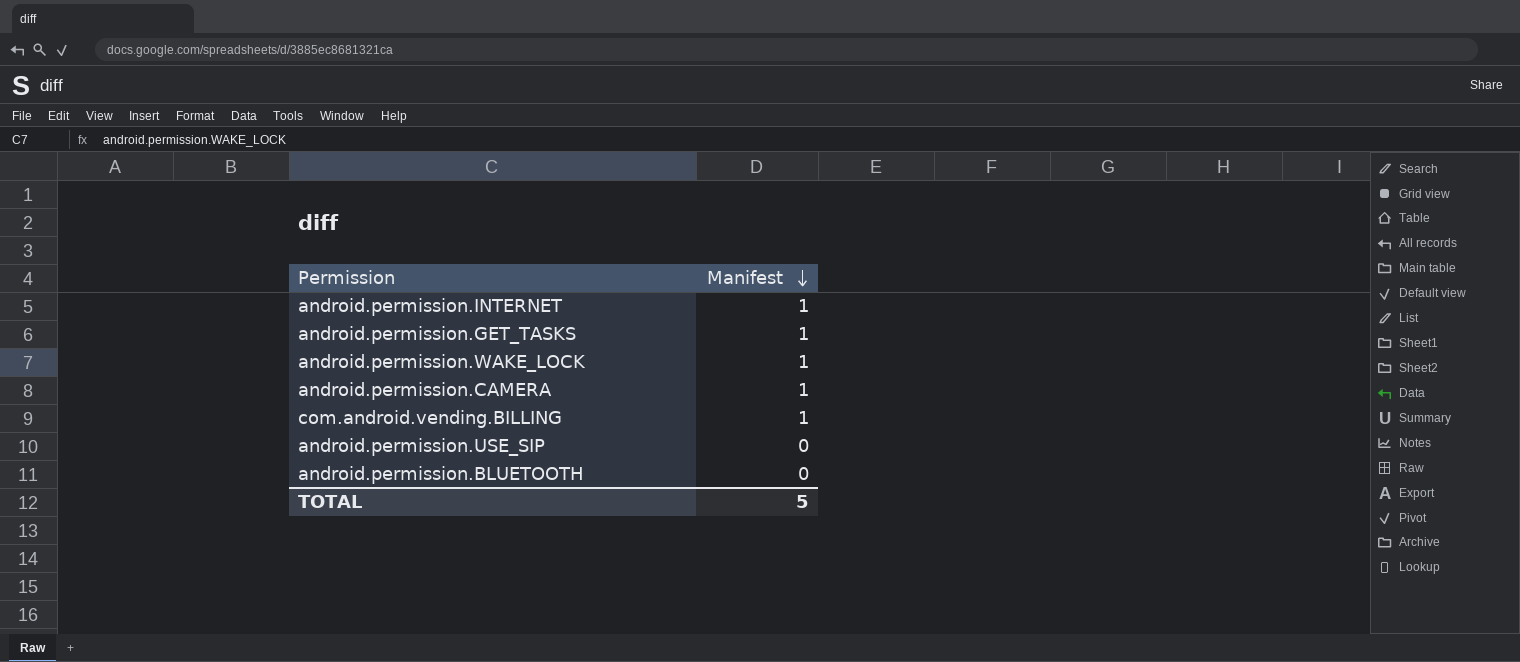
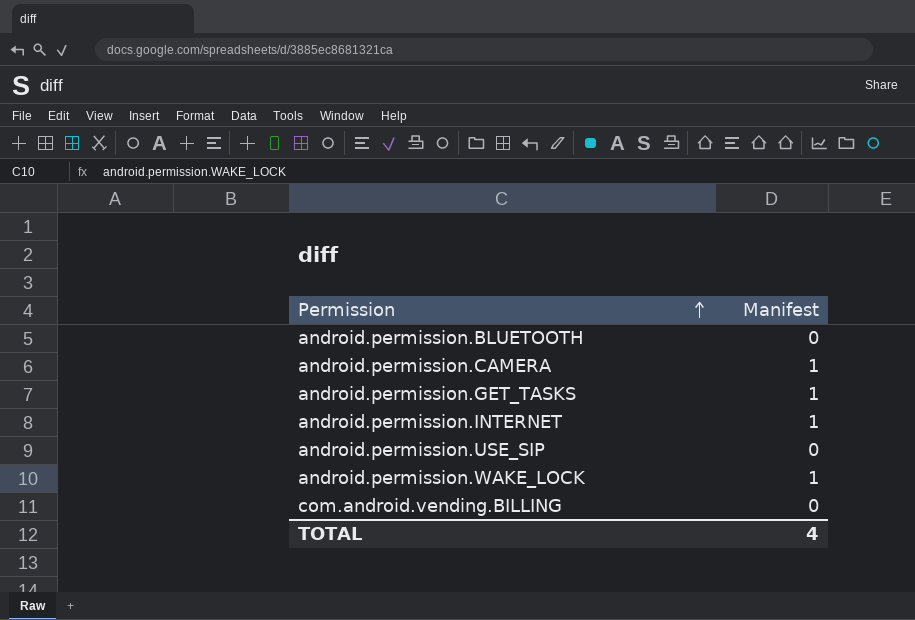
row order: Manifest descending -> Permission ascending
com.android.vending.BILLING | Manifest: 1 -> 0
TOTAL | Manifest: 5 -> 4

